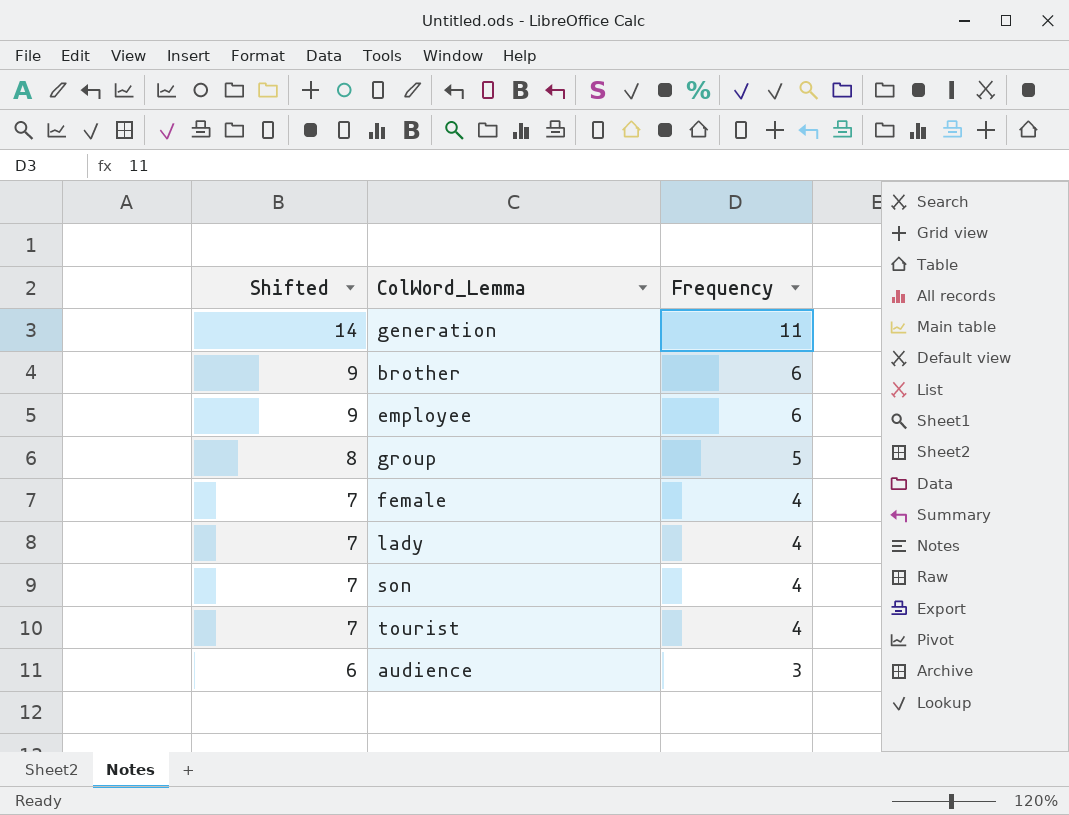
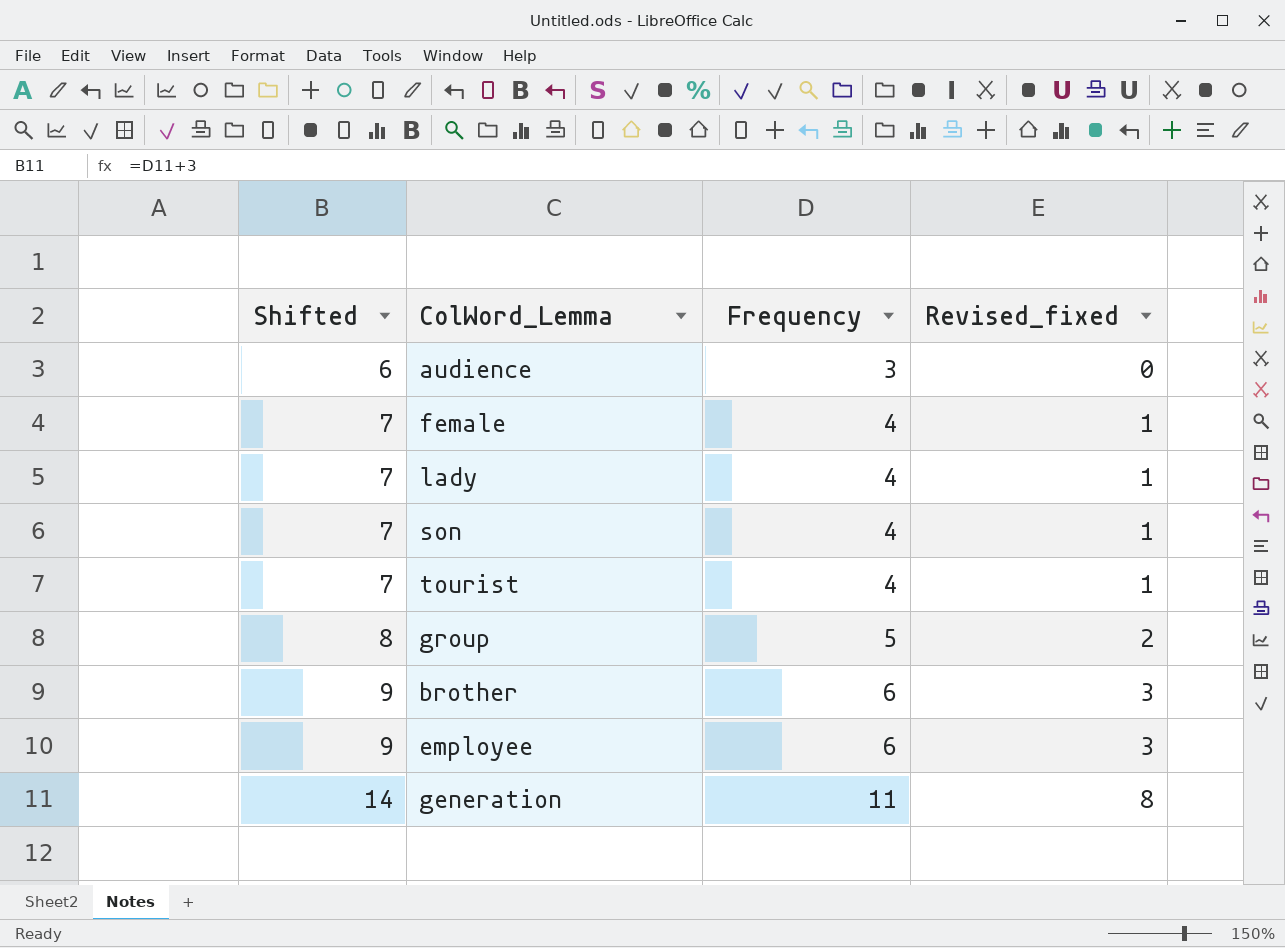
row order: Shifted descending -> Shifted ascending
column Revised_fixed | formula: none -> [Frequency] - 3

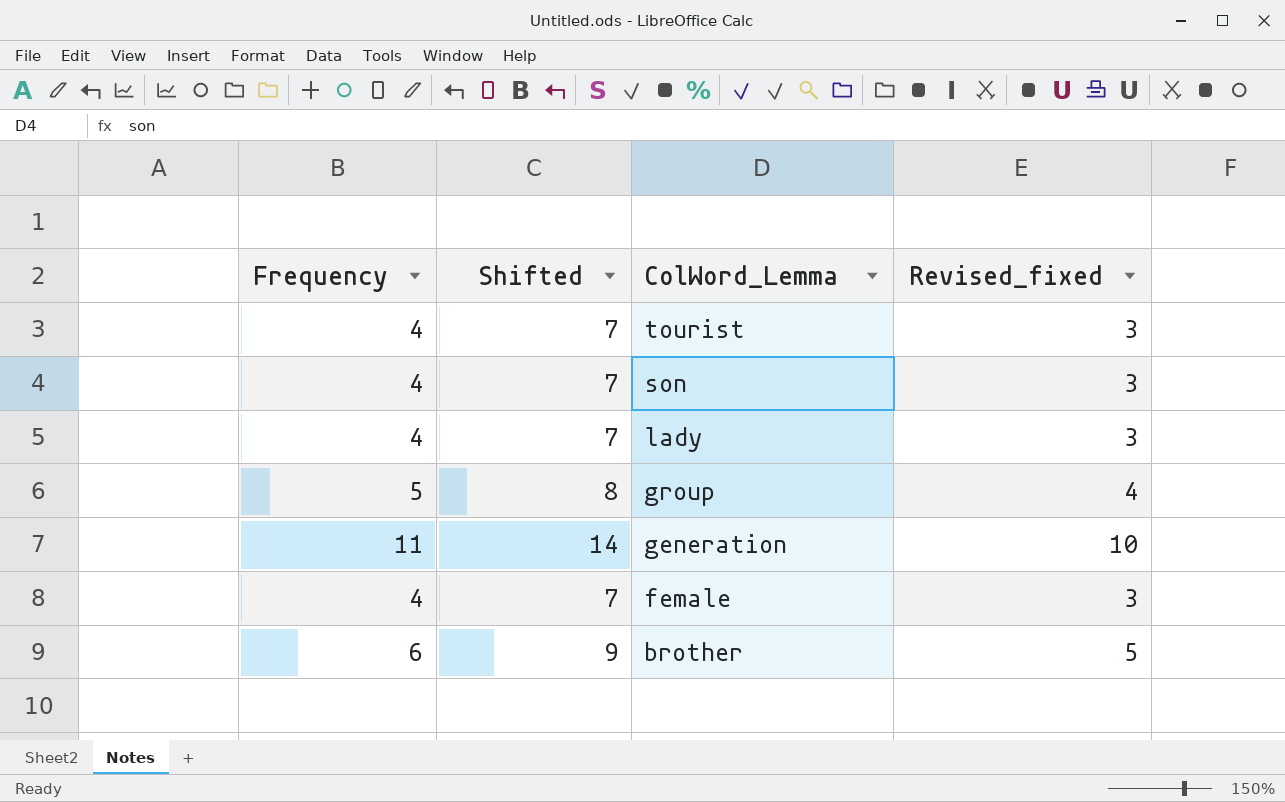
row order: Shifted ascending -> ColWord_Lemma descending
column Frequency | position: 3 -> 1
column Revised_fixed | formula: [Frequency] - 3 -> [Frequency] - 1
row audience: 6 | 3 | 0 -> none
row employee: 9 | 6 | 3 -> none

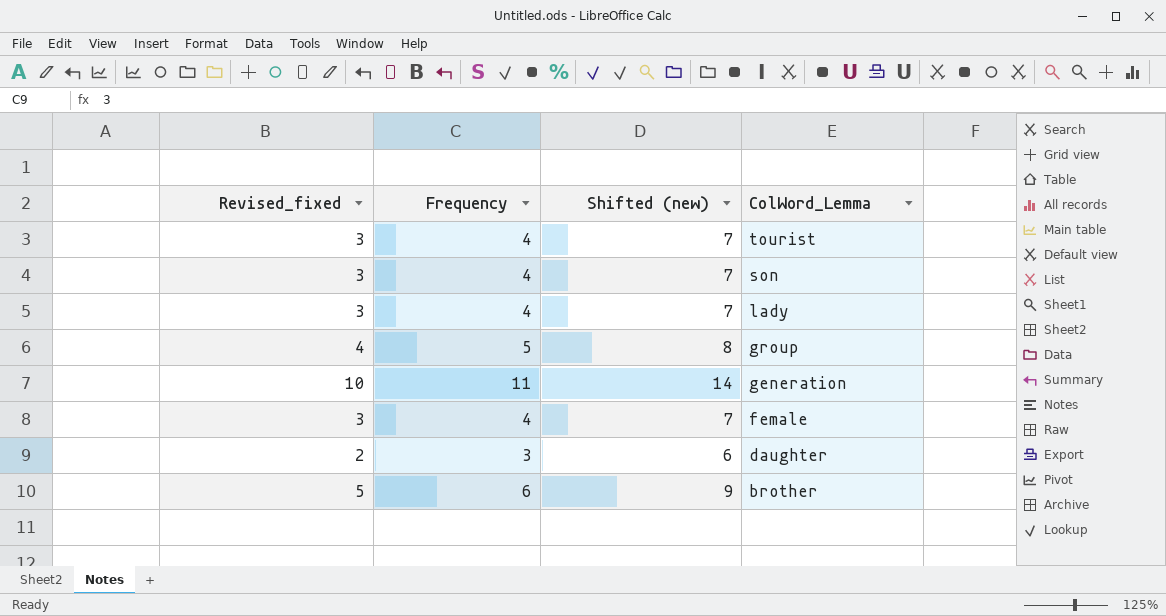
column Revised_fixed | position: 4 -> 1
column name: Shifted -> Shifted (new)
row daughter: none -> 2 | 3 | 6

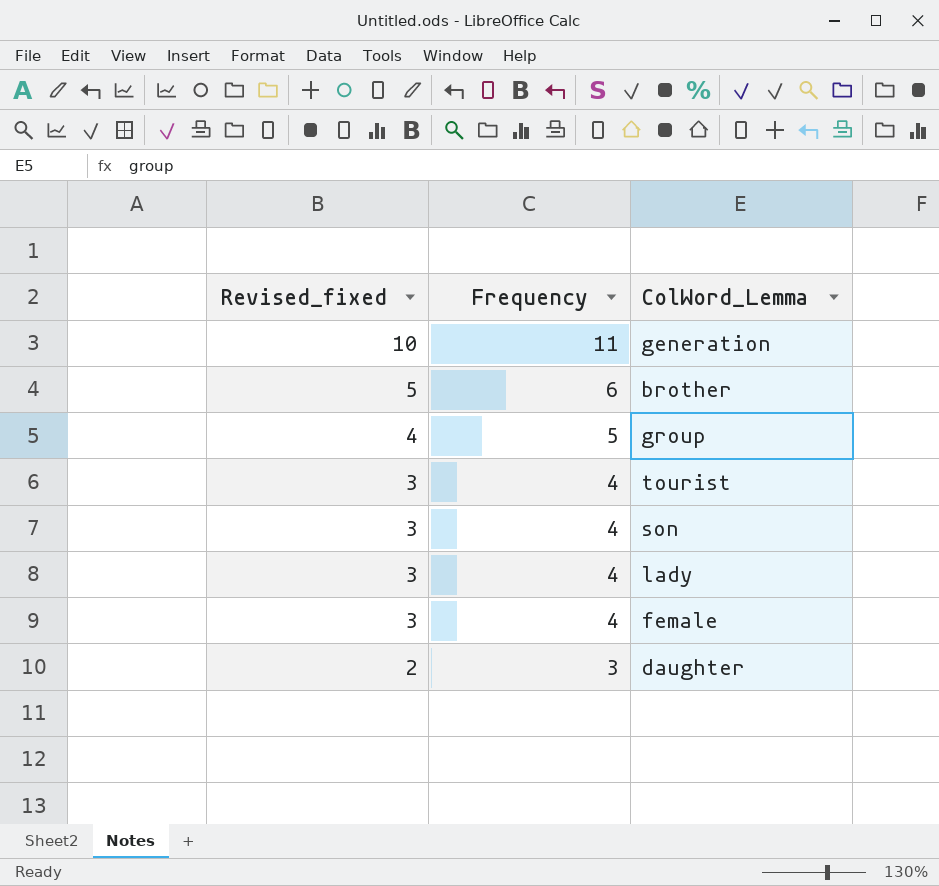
row order: ColWord_Lemma descending -> Revised_fixed descending
column Shifted (new) | formula: [Frequency] + 3 -> none

